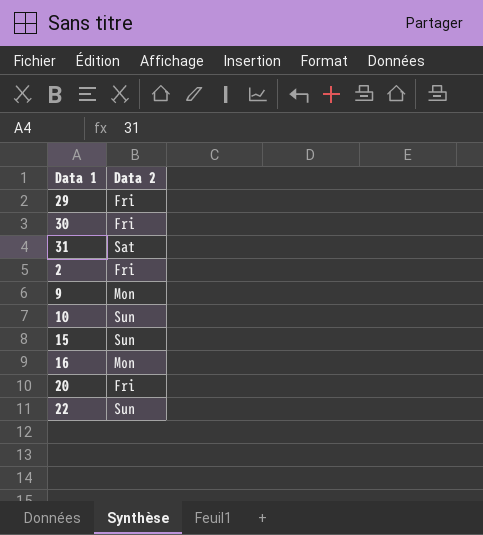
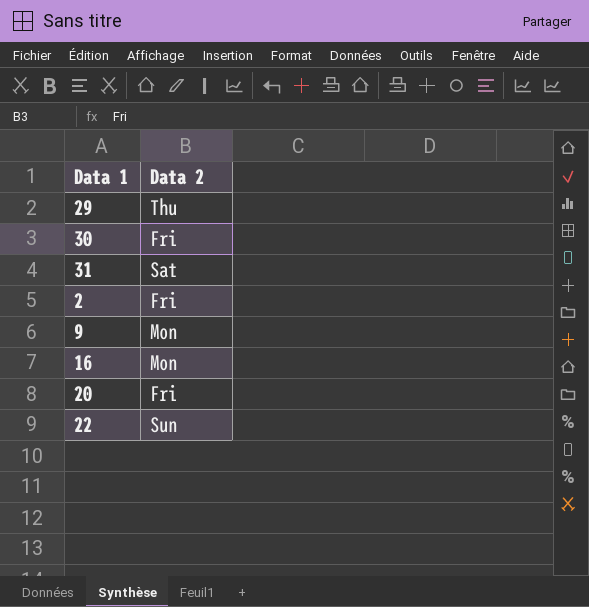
row 10: Sun -> none
row 15: Sun -> none
29 | Data 2: Fri -> Thu

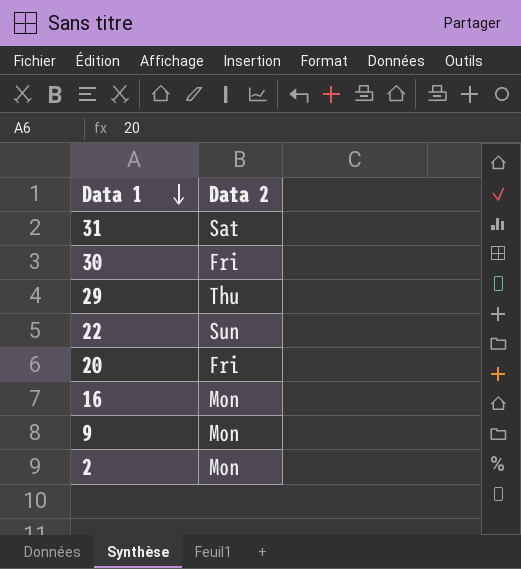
row order: none -> Data 1 descending
2 | Data 2: Fri -> Mon

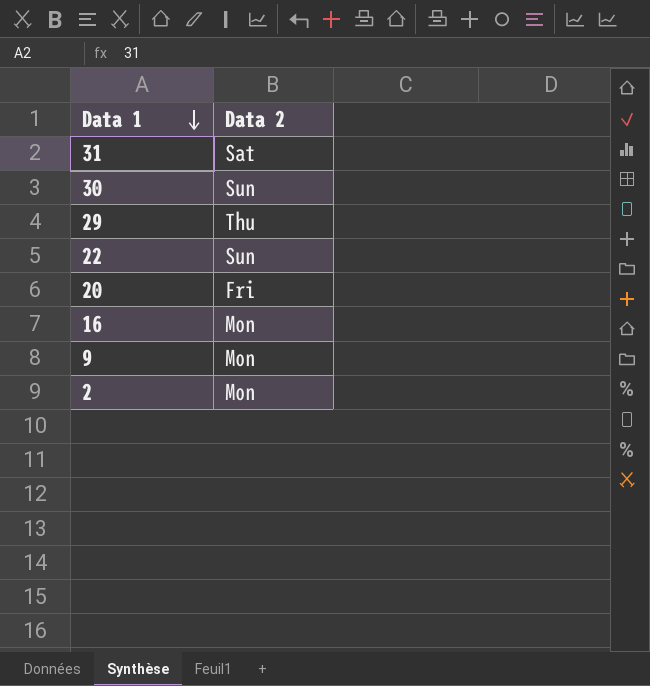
30 | Data 2: Fri -> Sun

